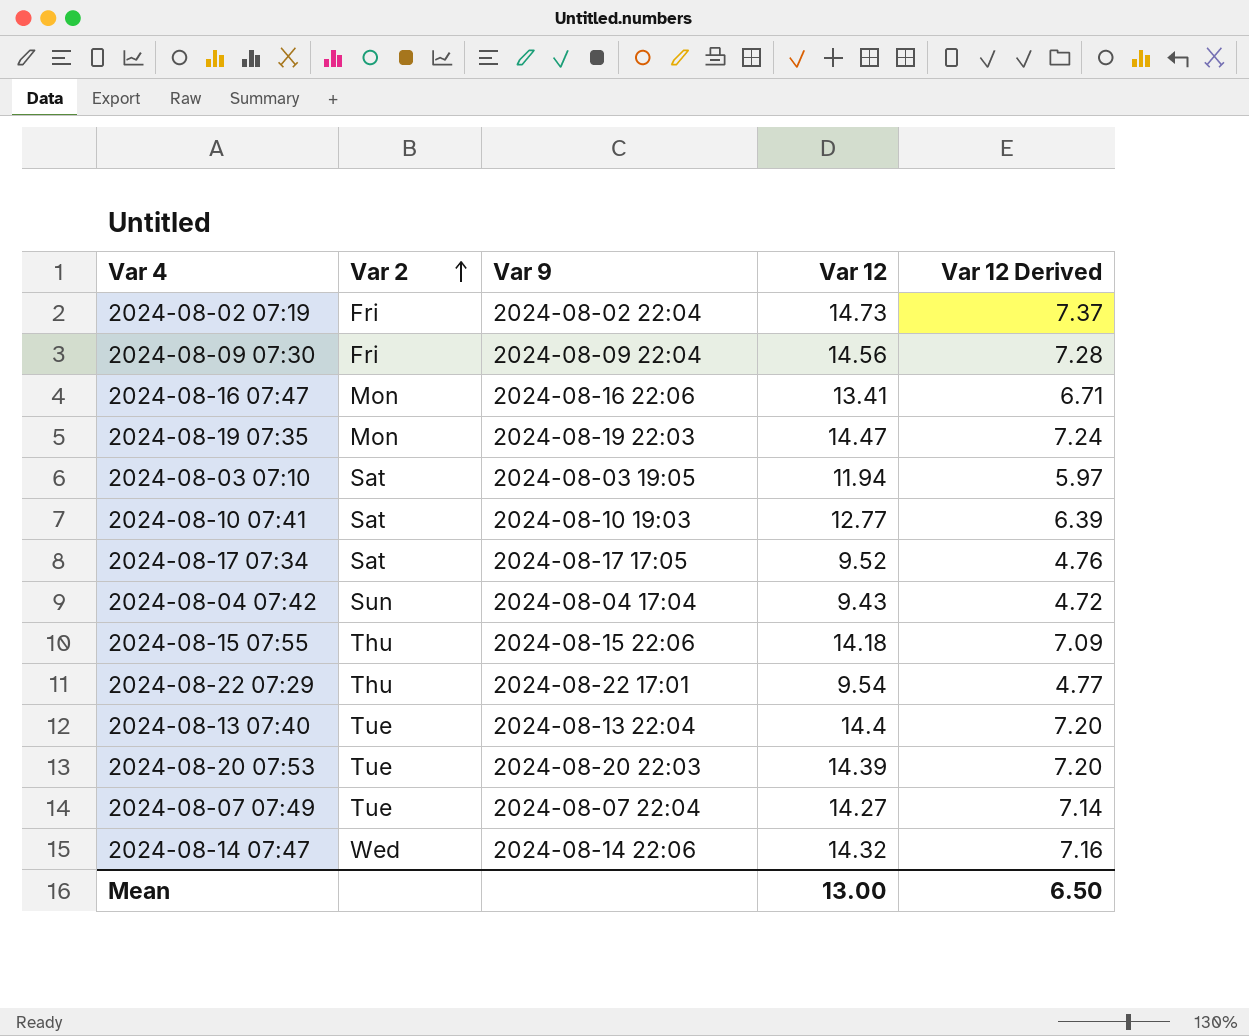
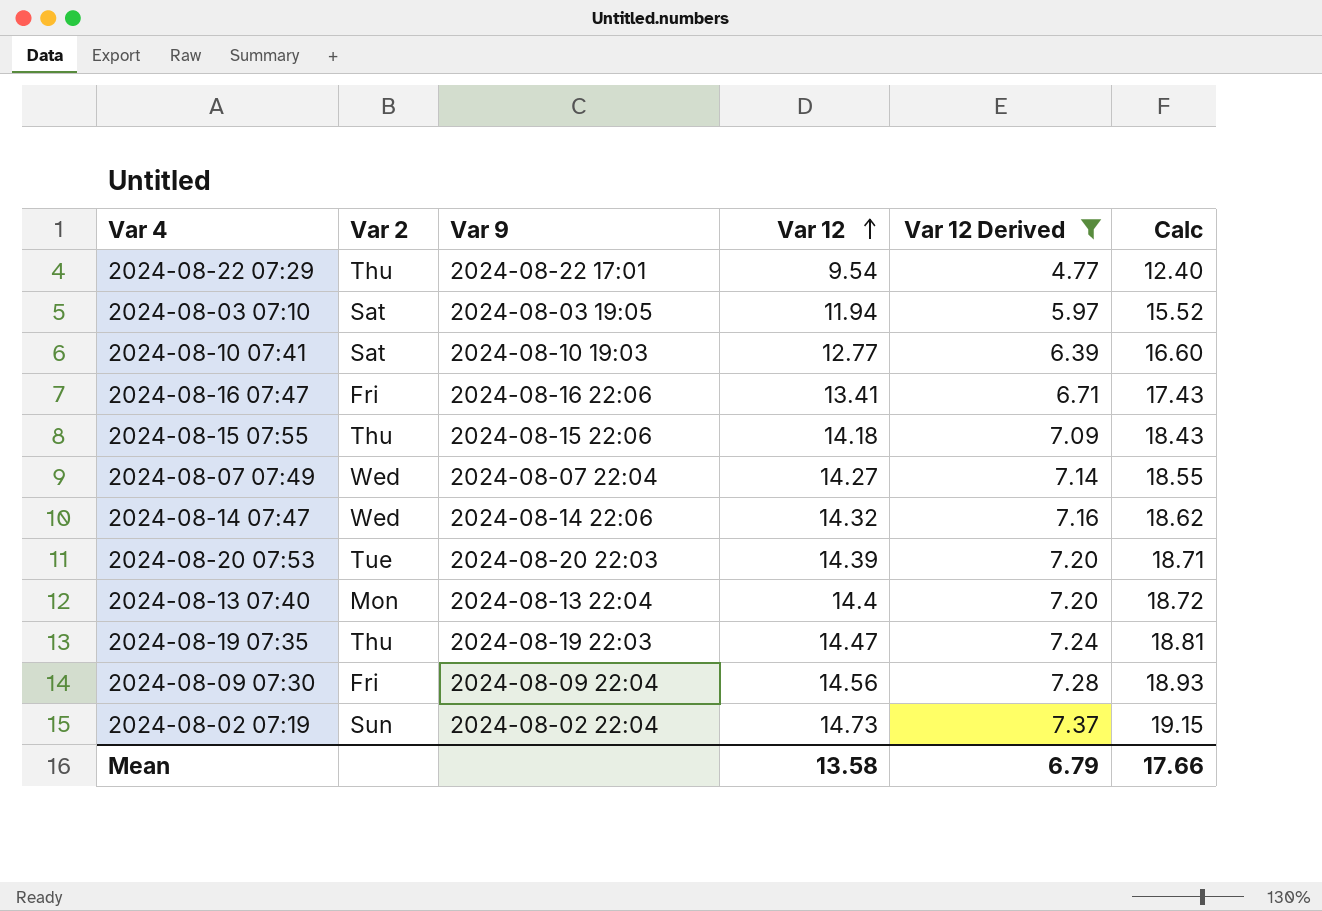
filter: none -> Var 12 Derived >= 4.77
row order: Var 2 ascending -> Var 12 ascending
column Calc | formula: none -> [Var 12] * 1.3
2024-08-16 07:47 | Var 2: Mon -> Fri
2024-08-07 07:49 | Var 2: Tue -> Wed
2024-08-13 07:40 | Var 2: Tue -> Mon
2024-08-19 07:35 | Var 2: Mon -> Thu
2024-08-02 07:19 | Var 2: Fri -> Sun
Mean | Var 12: 13.00 -> 13.58
Mean | Var 12 Derived: 6.50 -> 6.79

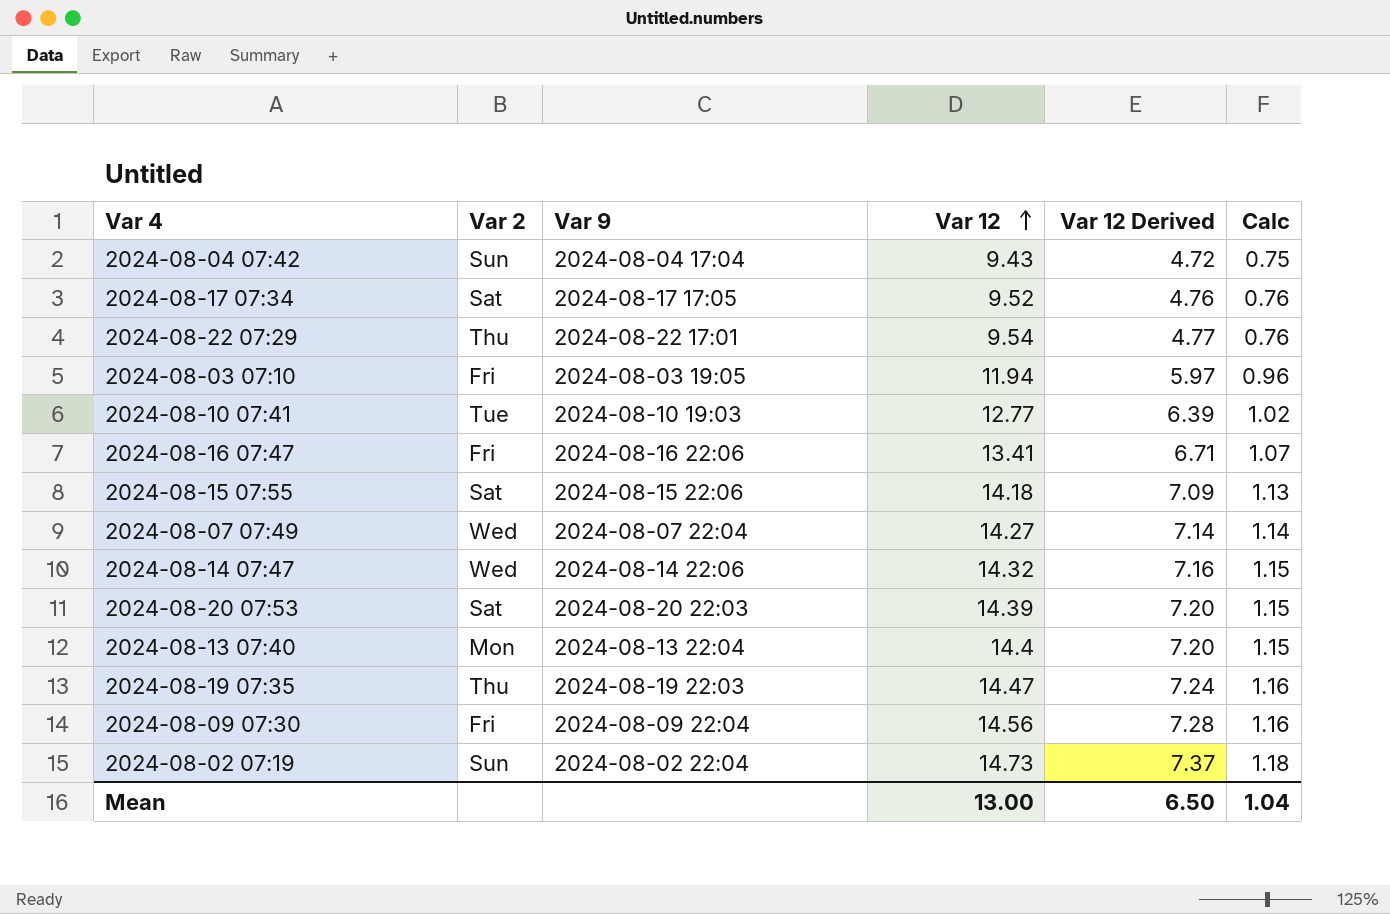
filter: Var 12 Derived >= 4.77 -> none
column Calc | formula: [Var 12] * 1.3 -> [Var 12] * 0.08
2024-08-03 07:10 | Var 2: Sat -> Fri
2024-08-10 07:41 | Var 2: Sat -> Tue
2024-08-15 07:55 | Var 2: Thu -> Sat
2024-08-20 07:53 | Var 2: Tue -> Sat
Mean | Var 12: 13.58 -> 13.00
Mean | Var 12 Derived: 6.79 -> 6.50
Mean | Calc: 17.66 -> 1.04

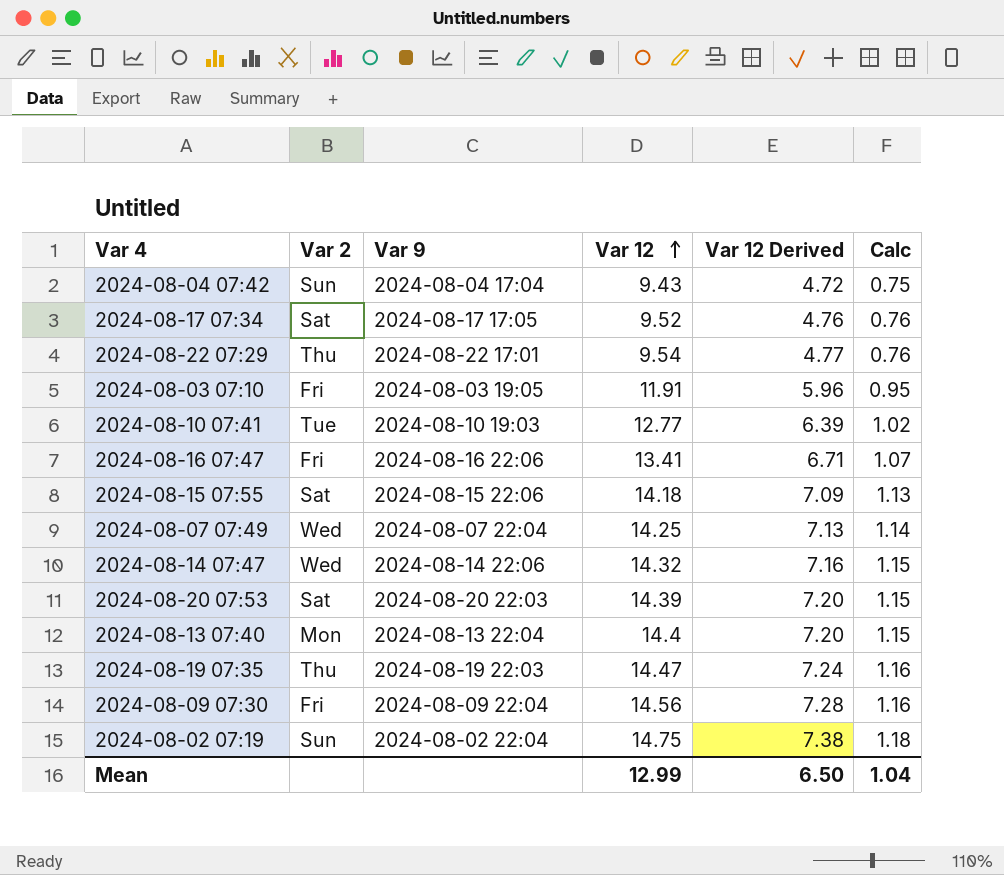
2024-08-03 07:10 | Var 12: 11.94 -> 11.91
2024-08-03 07:10 | Var 12 Derived: 5.97 -> 5.96
2024-08-03 07:10 | Calc: 0.96 -> 0.95
2024-08-07 07:49 | Var 12: 14.27 -> 14.25
2024-08-07 07:49 | Var 12 Derived: 7.14 -> 7.13
2024-08-02 07:19 | Var 12: 14.73 -> 14.75
2024-08-02 07:19 | Var 12 Derived: 7.37 -> 7.38
Mean | Var 12: 13.00 -> 12.99

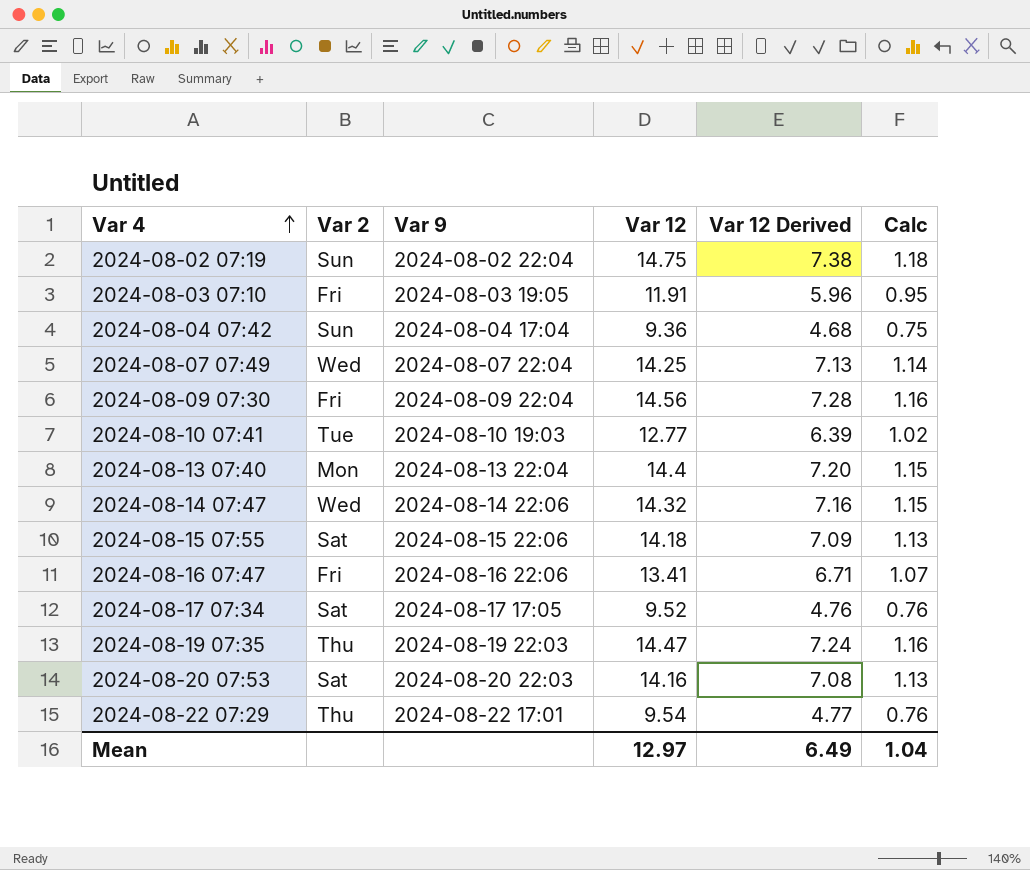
row order: Var 12 ascending -> Var 4 ascending
2024-08-04 07:42 | Var 12: 9.43 -> 9.36
2024-08-04 07:42 | Var 12 Derived: 4.72 -> 4.68
2024-08-20 07:53 | Var 12: 14.39 -> 14.16
2024-08-20 07:53 | Var 12 Derived: 7.20 -> 7.08
2024-08-20 07:53 | Calc: 1.15 -> 1.13
Mean | Var 12: 12.99 -> 12.97
Mean | Var 12 Derived: 6.50 -> 6.49

